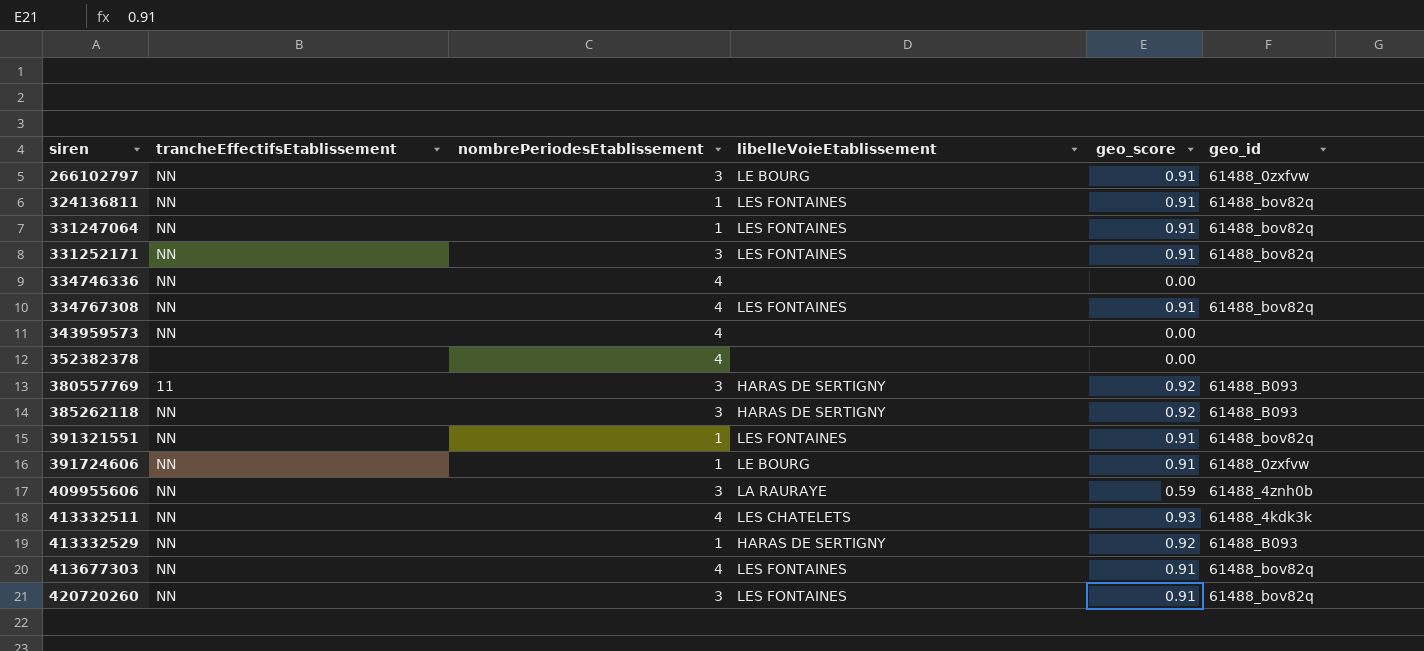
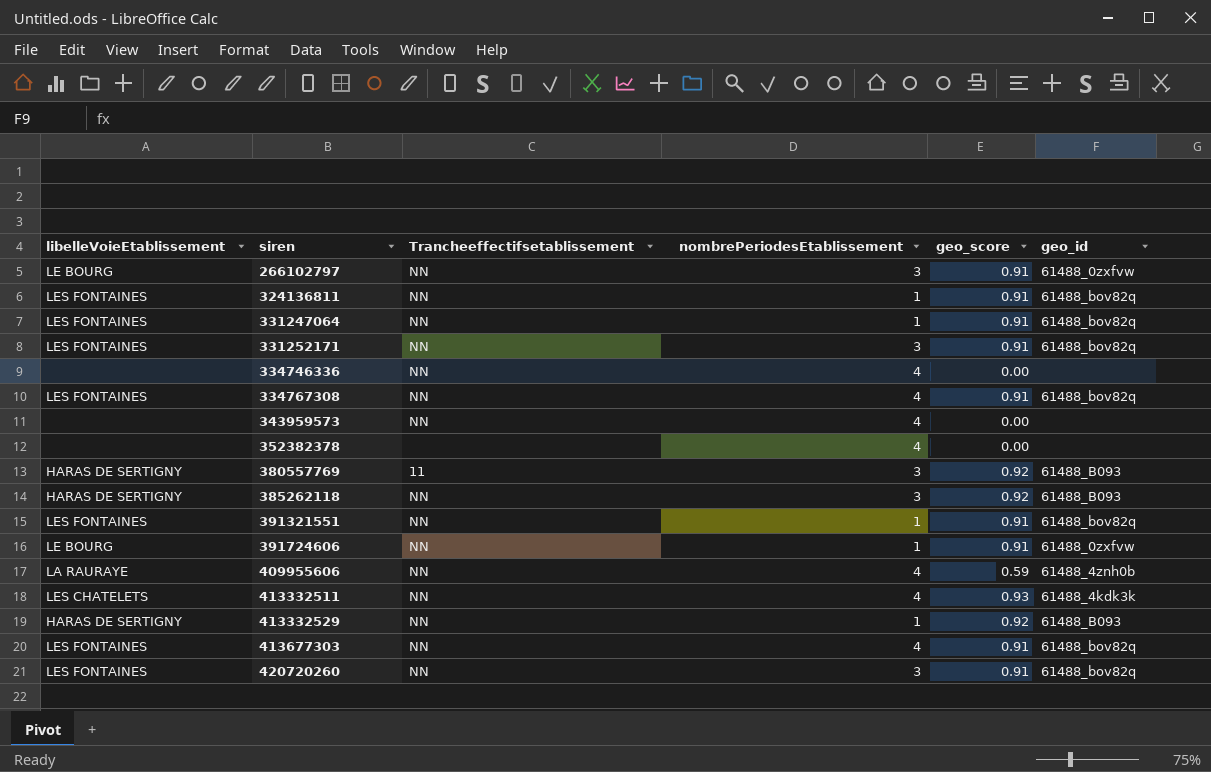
column libelleVoieEtablissement | position: 4 -> 1
column name: trancheEffectifsEtablissement -> Trancheeffectifsetablissement
409955606 | nombrePeriodesEtablissement: 3 -> 4

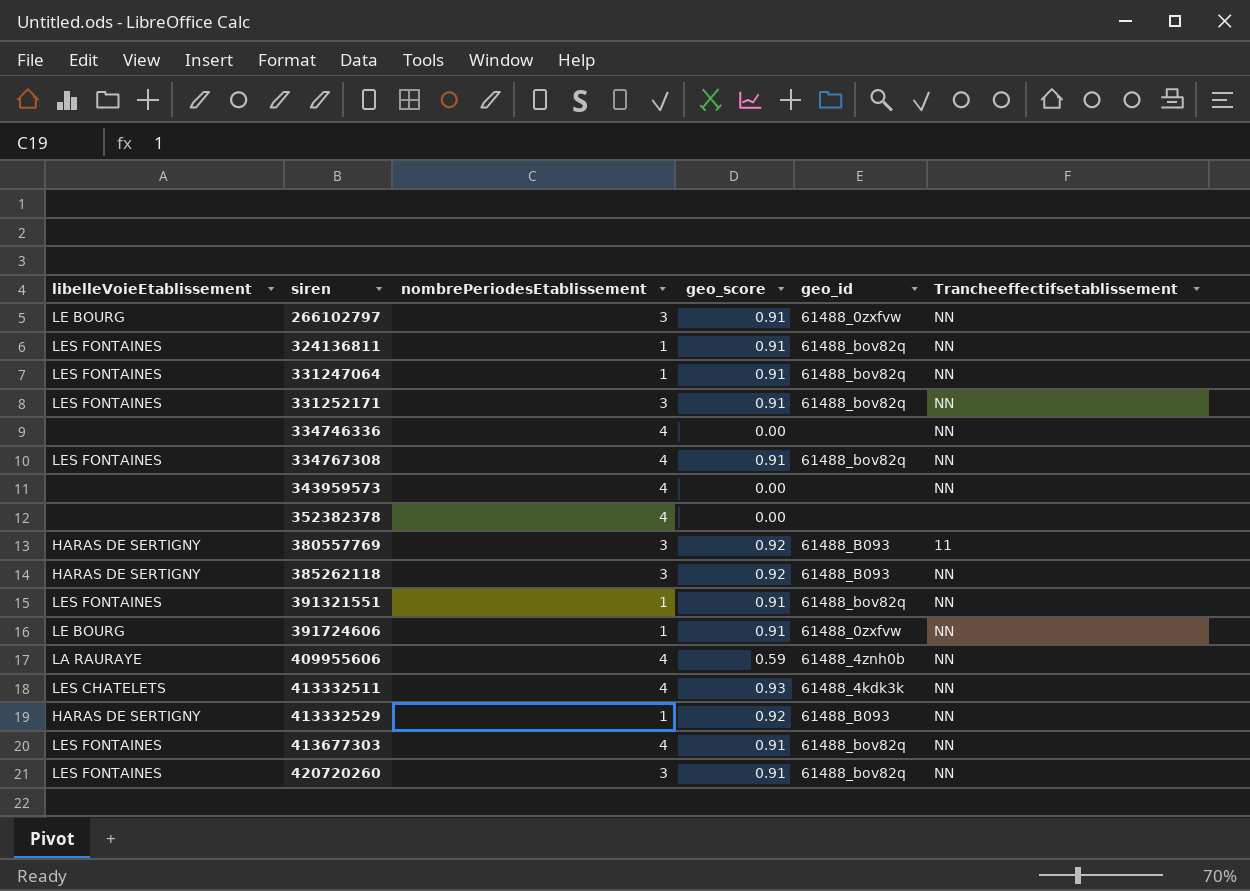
column Trancheeffectifsetablissement | position: 3 -> 6

